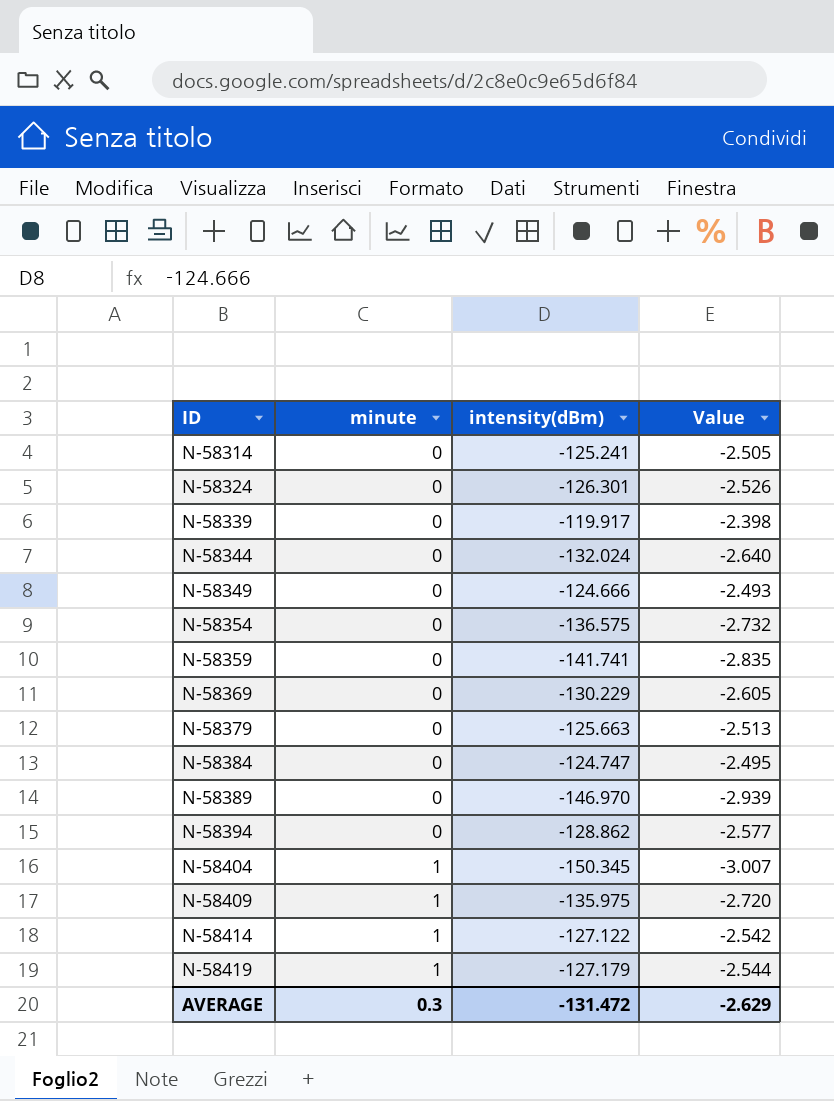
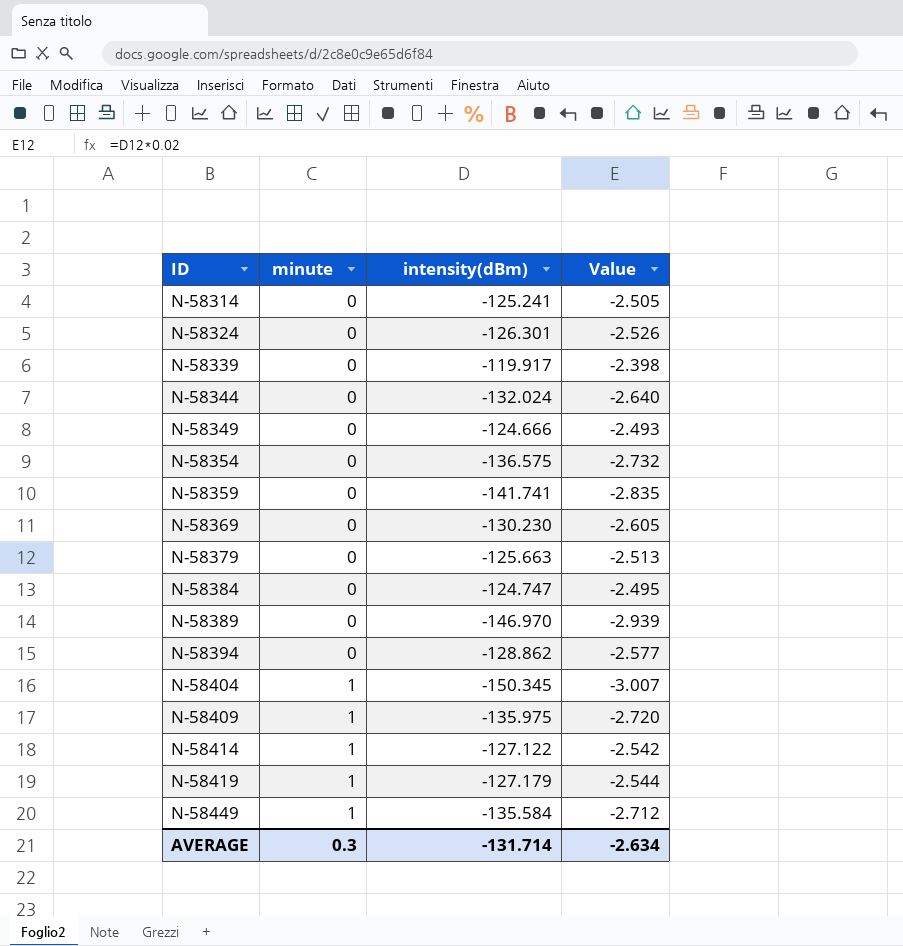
N-58369 | intensity(dBm): -130.229 -> -130.230
row N-58449: none -> 1 | -135.584 | -2.712
AVERAGE | intensity(dBm): -131.472 -> -131.714
AVERAGE | Value: -2.629 -> -2.634

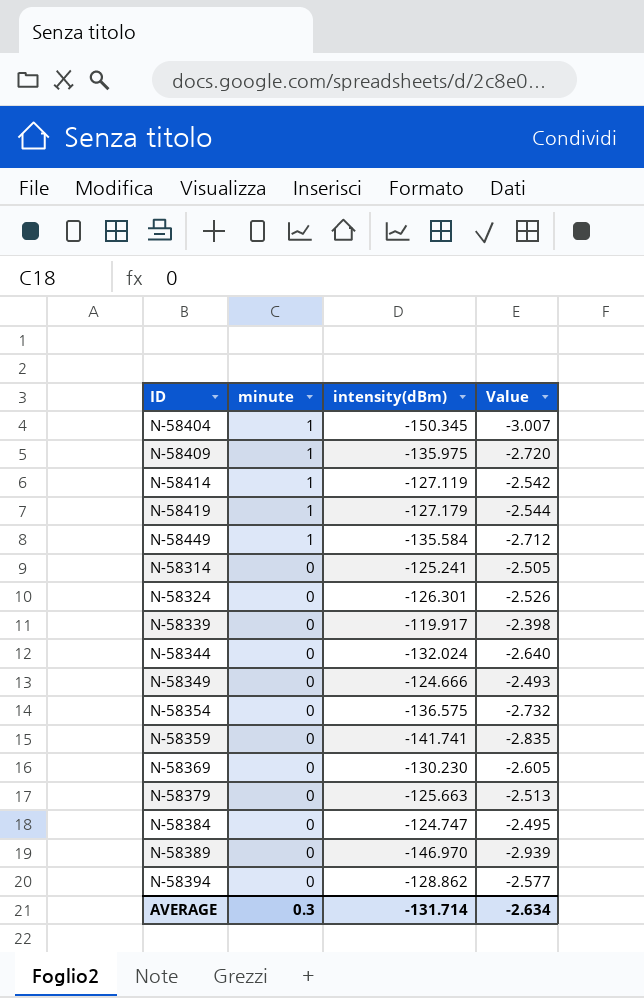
row order: ID ascending -> minute descending
N-58414 | intensity(dBm): -127.122 -> -127.119

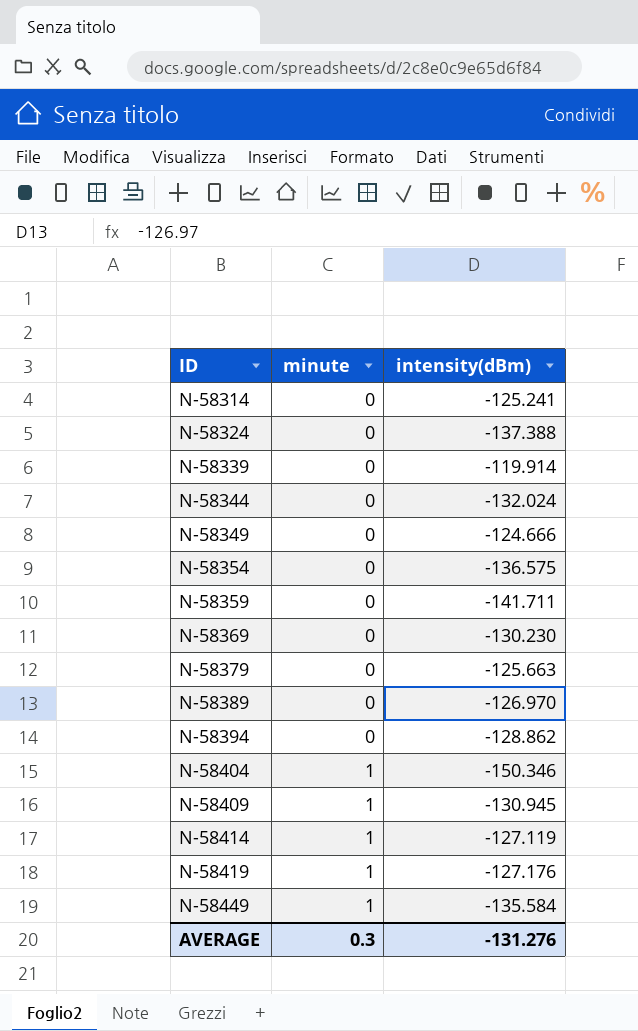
row order: minute descending -> ID ascending
column Value | formula: [intensity(dBm)] * 0.02 -> none
row N-58384: 0 | -124.747 | -2.495 -> none
N-58324 | intensity(dBm): -126.301 -> -137.388
N-58339 | intensity(dBm): -119.917 -> -119.914
N-58359 | intensity(dBm): -141.741 -> -141.711
N-58389 | intensity(dBm): -146.970 -> -126.970
N-58404 | intensity(dBm): -150.345 -> -150.346
N-58409 | intensity(dBm): -135.975 -> -130.945
N-58419 | intensity(dBm): -127.179 -> -127.176
AVERAGE | intensity(dBm): -131.714 -> -131.276

